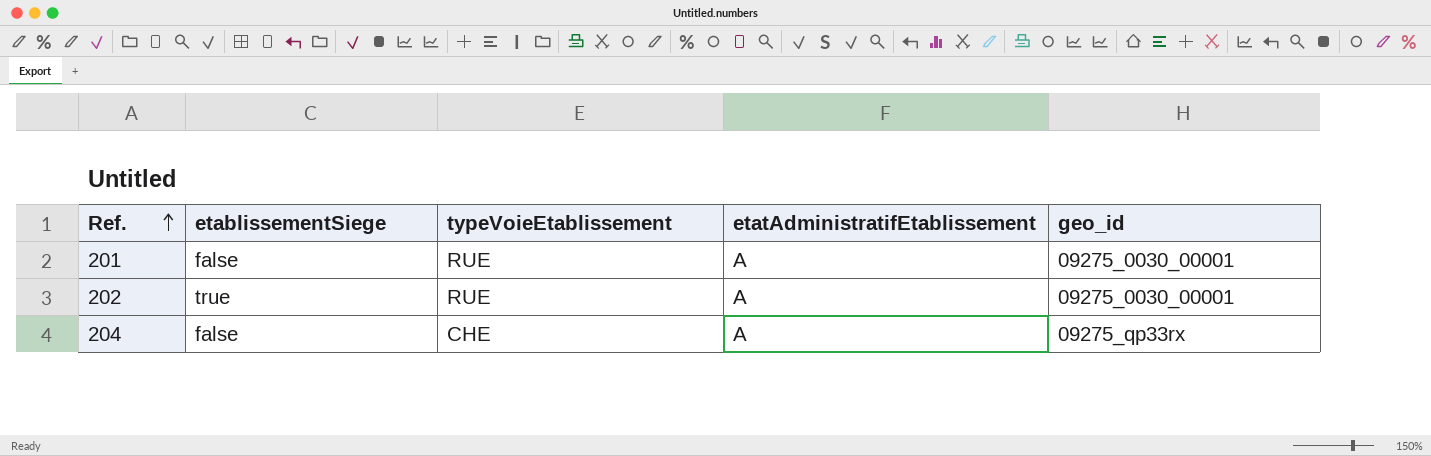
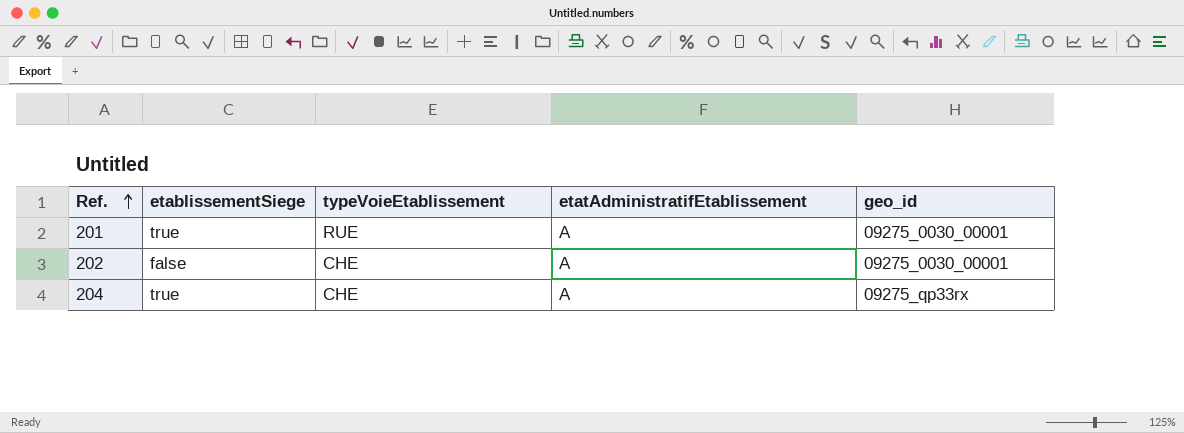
201 | etablissementSiege: false -> true
202 | etablissementSiege: true -> false
202 | typeVoieEtablissement: RUE -> CHE
204 | etablissementSiege: false -> true

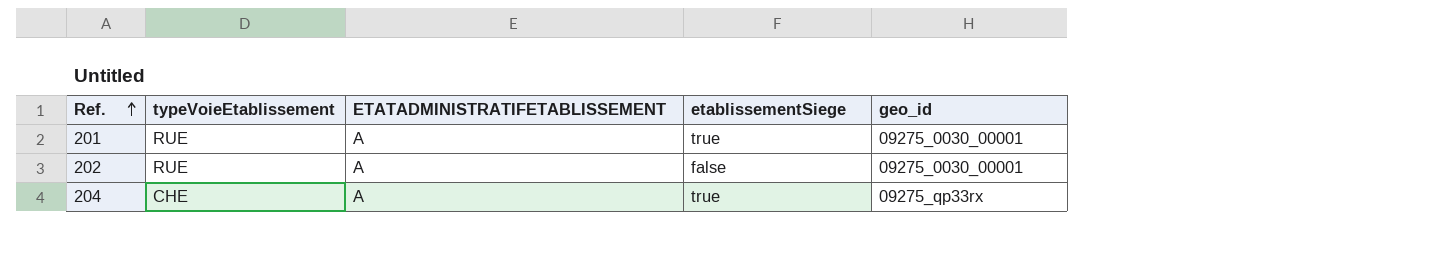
column name: etatAdministratifEtablissement -> ETATADMINISTRATIFETABLISSEMENT
column etablissementSiege | position: 2 -> 4
202 | typeVoieEtablissement: CHE -> RUE

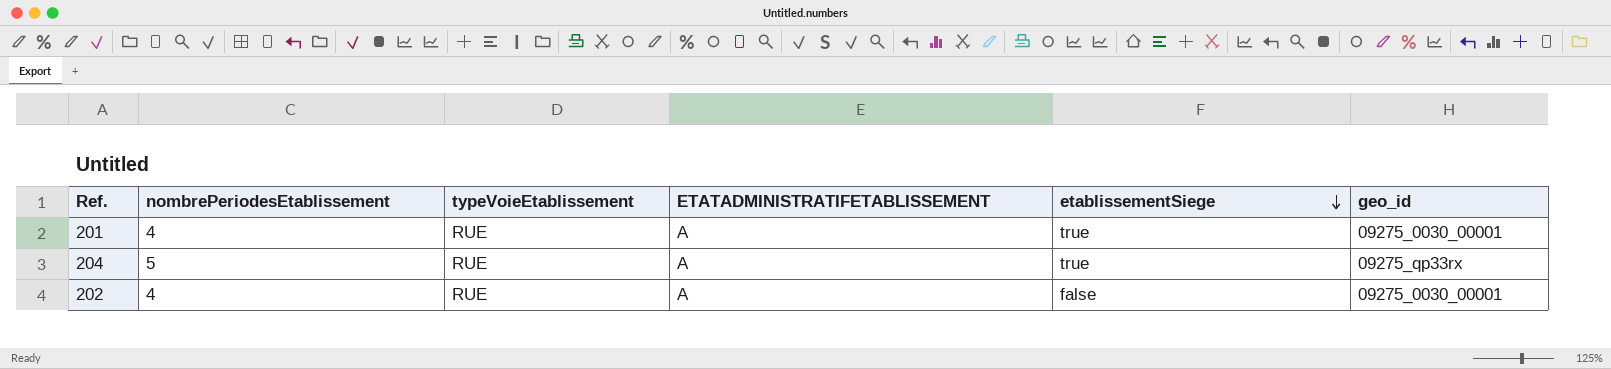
row order: Ref. ascending -> etablissementSiege descending
column nombrePeriodesEtablissement | position: none -> 2
204 | typeVoieEtablissement: CHE -> RUE

